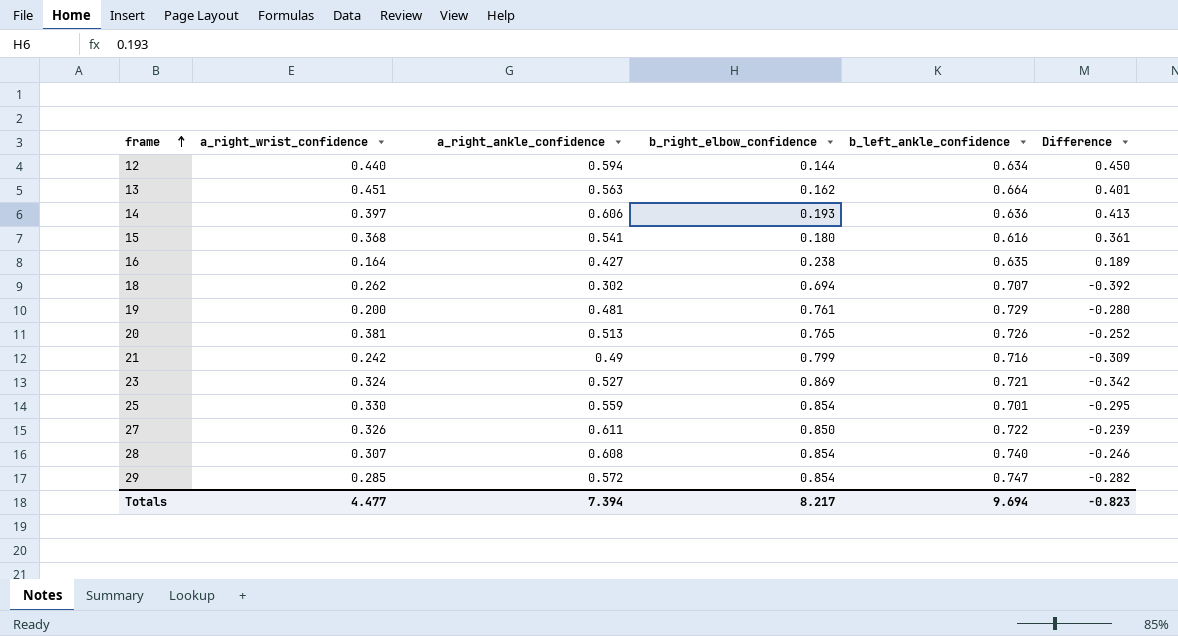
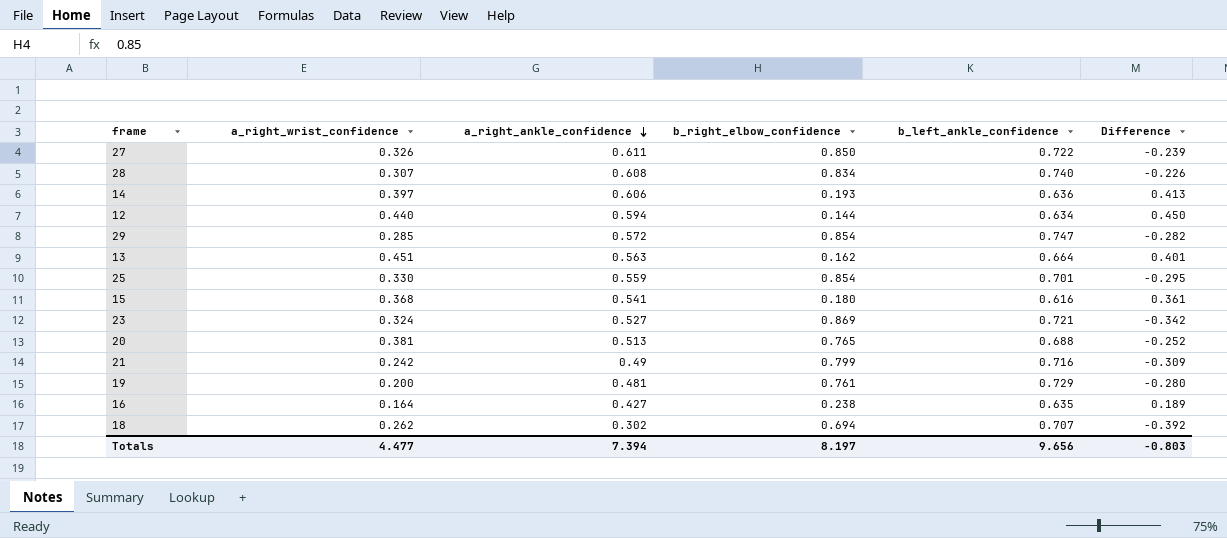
row order: frame ascending -> a_right_ankle_confidence descending
28 | b_right_elbow_confidence: 0.854 -> 0.834
28 | Difference: -0.246 -> -0.226
20 | b_left_ankle_confidence: 0.726 -> 0.688
Totals | b_right_elbow_confidence: 8.217 -> 8.197
Totals | b_left_ankle_confidence: 9.694 -> 9.656
Totals | Difference: -0.823 -> -0.803

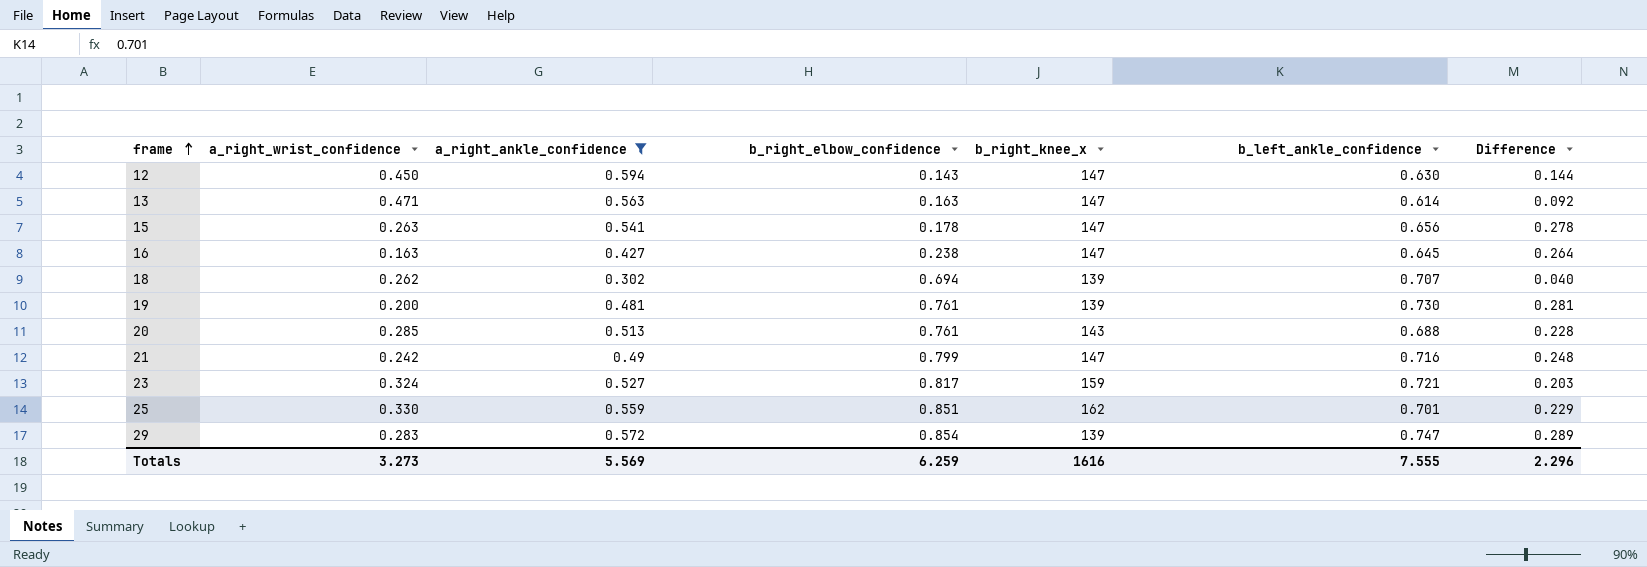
filter: none -> a_right_ankle_confidence <= 0.594
row order: a_right_ankle_confidence descending -> frame ascending
column b_right_knee_x | position: none -> 5
column Difference | formula: [a_right_ankle_confidence] - [b_right_elbow_confidence] -> [a_right_ankle_confidence] - [a_right_wrist_confidence]
12 | a_right_wrist_confidence: 0.440 -> 0.450
12 | b_right_elbow_confidence: 0.144 -> 0.143
12 | b_left_ankle_confidence: 0.634 -> 0.630
13 | a_right_wrist_confidence: 0.451 -> 0.471
13 | b_right_elbow_confidence: 0.162 -> 0.163
13 | b_left_ankle_confidence: 0.664 -> 0.614
15 | a_right_wrist_confidence: 0.368 -> 0.263
15 | b_right_elbow_confidence: 0.180 -> 0.178
15 | b_left_ankle_confidence: 0.616 -> 0.656
16 | a_right_wrist_confidence: 0.164 -> 0.163
16 | b_left_ankle_confidence: 0.635 -> 0.645
19 | b_left_ankle_confidence: 0.729 -> 0.730
20 | a_right_wrist_confidence: 0.381 -> 0.285
20 | b_right_elbow_confidence: 0.765 -> 0.761
23 | b_right_elbow_confidence: 0.869 -> 0.817
25 | b_right_elbow_confidence: 0.854 -> 0.851
29 | a_right_wrist_confidence: 0.285 -> 0.283
Totals | a_right_wrist_confidence: 4.477 -> 3.273
Totals | a_right_ankle_confidence: 7.394 -> 5.569
Totals | b_right_elbow_confidence: 8.197 -> 6.259
Totals | b_left_ankle_confidence: 9.656 -> 7.555
Totals | Difference: -0.803 -> 2.296

